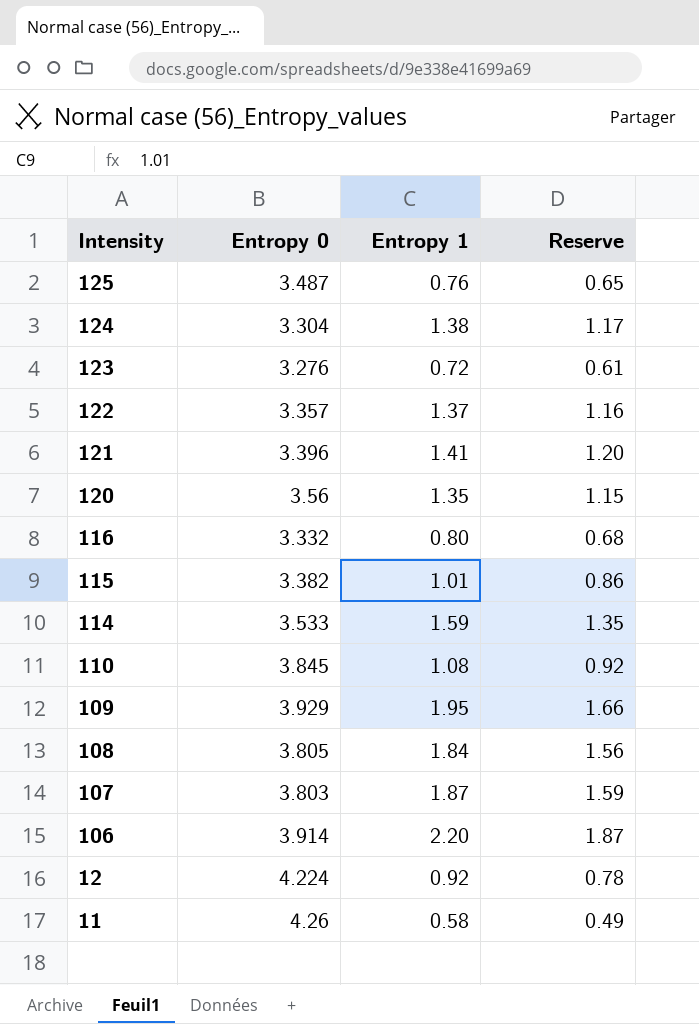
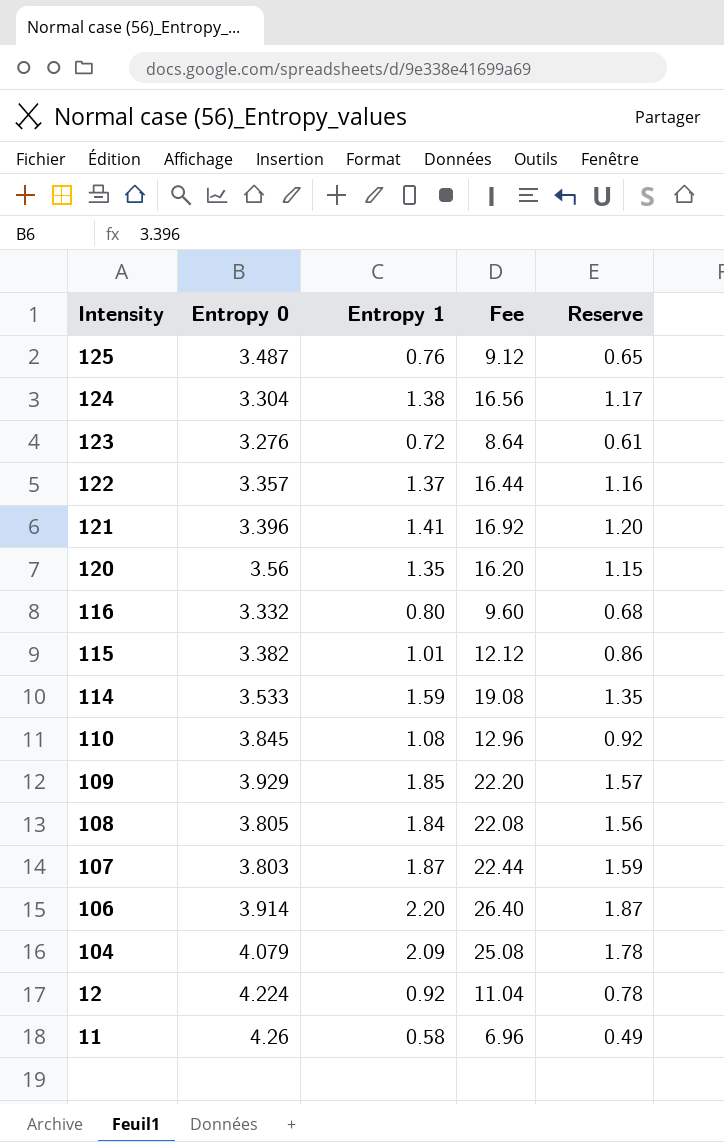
column Fee | formula: none -> [Entropy 1] * 12
109 | Entropy 1: 1.95 -> 1.85
109 | Reserve: 1.66 -> 1.57
row 104: none -> 4.079 | 2.09 | 25.08 | 1.78

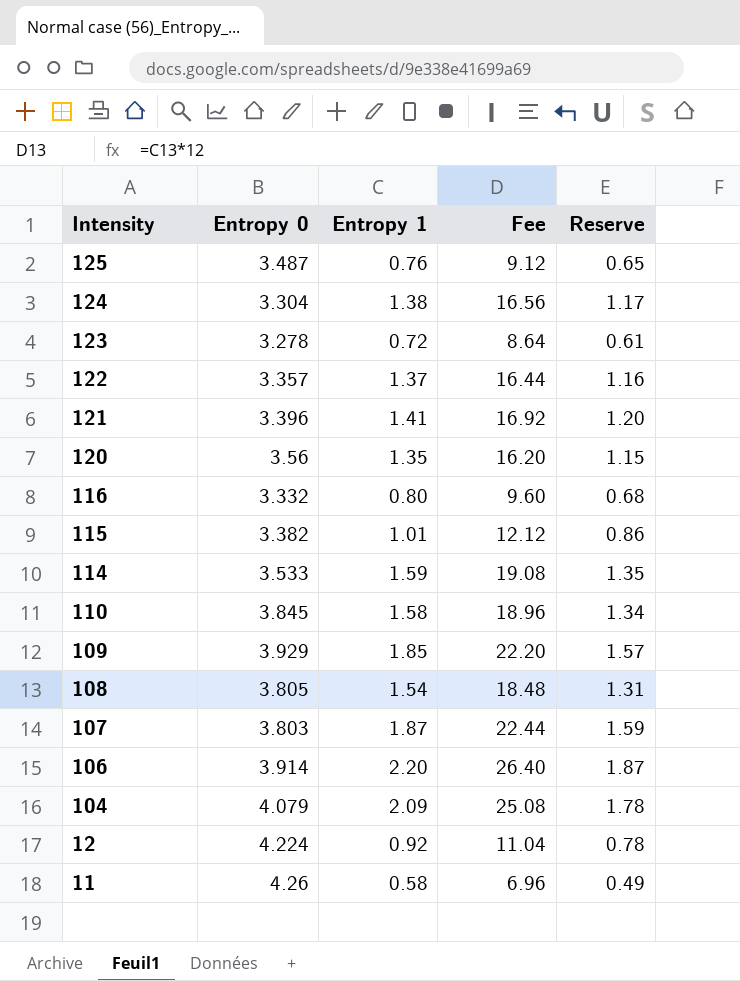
123 | Entropy 0: 3.276 -> 3.278
110 | Entropy 1: 1.08 -> 1.58
110 | Fee: 12.96 -> 18.96
110 | Reserve: 0.92 -> 1.34
108 | Entropy 1: 1.84 -> 1.54
108 | Fee: 22.08 -> 18.48
108 | Reserve: 1.56 -> 1.31

